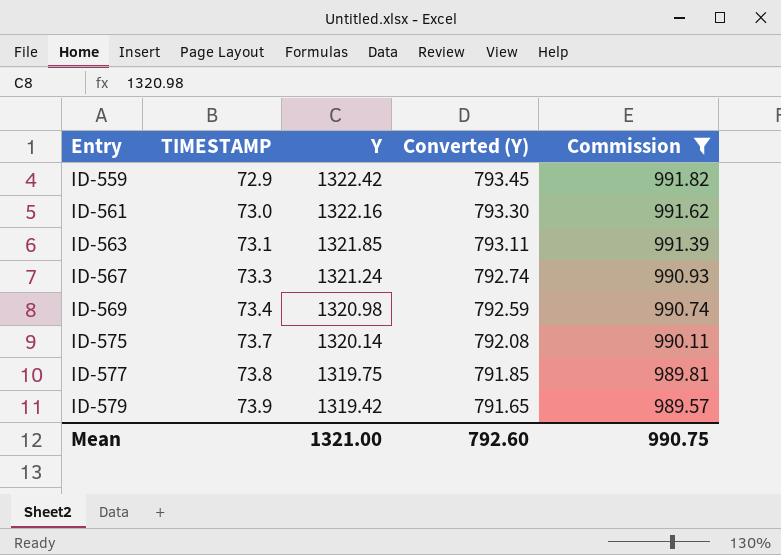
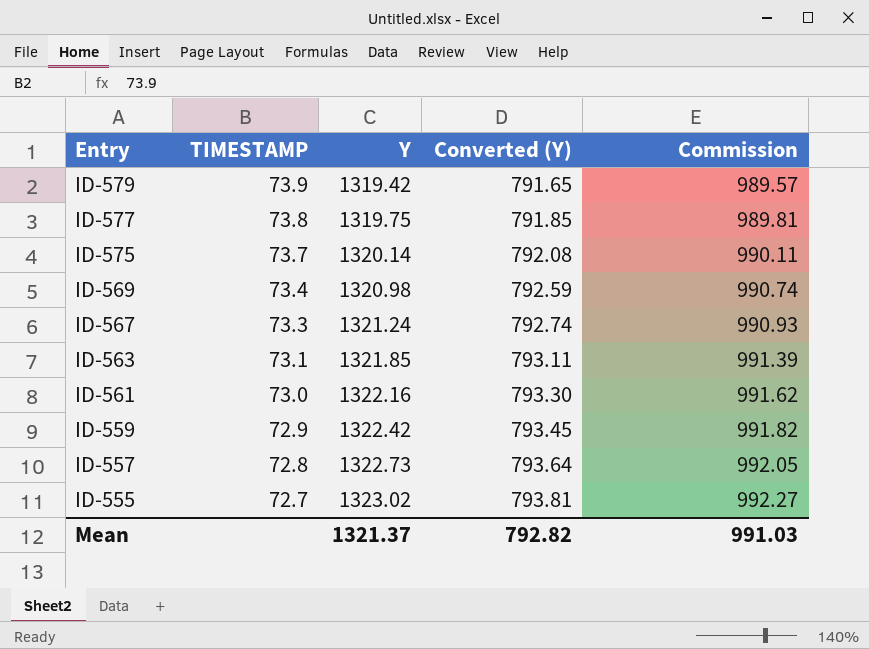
filter: Commission <= 991.82 -> none
row order: Entry ascending -> Entry descending
Mean | Y: 1321.00 -> 1321.37
Mean | Converted (Y): 792.60 -> 792.82
Mean | Commission: 990.75 -> 991.03

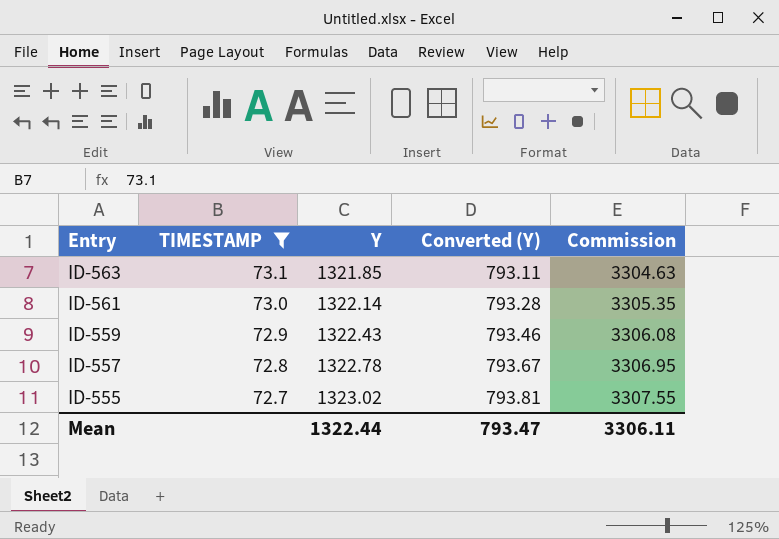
filter: none -> TIMESTAMP <= 73.1
column Commission | formula: [Y] * 0.75 -> [Y] * 2.5
ID-561 | Y: 1322.16 -> 1322.14
ID-561 | Converted (Y): 793.30 -> 793.28
ID-559 | Y: 1322.42 -> 1322.43
ID-559 | Converted (Y): 793.45 -> 793.46
ID-557 | Y: 1322.73 -> 1322.78
ID-557 | Converted (Y): 793.64 -> 793.67
Mean | Y: 1321.37 -> 1322.44
Mean | Converted (Y): 792.82 -> 793.47
Mean | Commission: 991.03 -> 3306.11

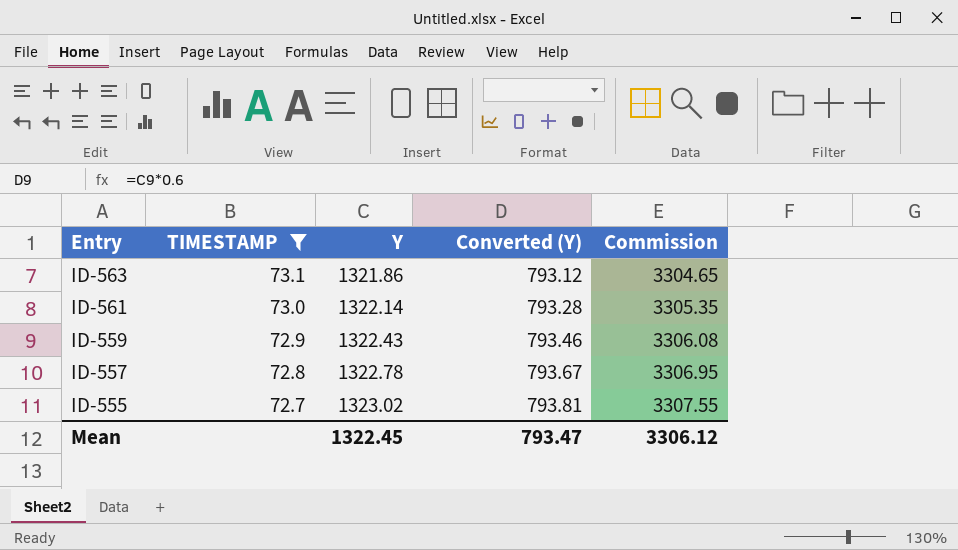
ID-563 | Y: 1321.85 -> 1321.86
ID-563 | Converted (Y): 793.11 -> 793.12
ID-563 | Commission: 3304.63 -> 3304.65
Mean | Y: 1322.44 -> 1322.45
Mean | Commission: 3306.11 -> 3306.12

